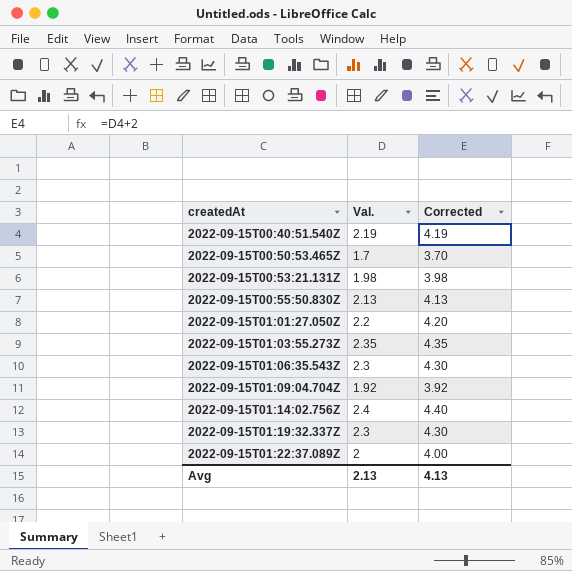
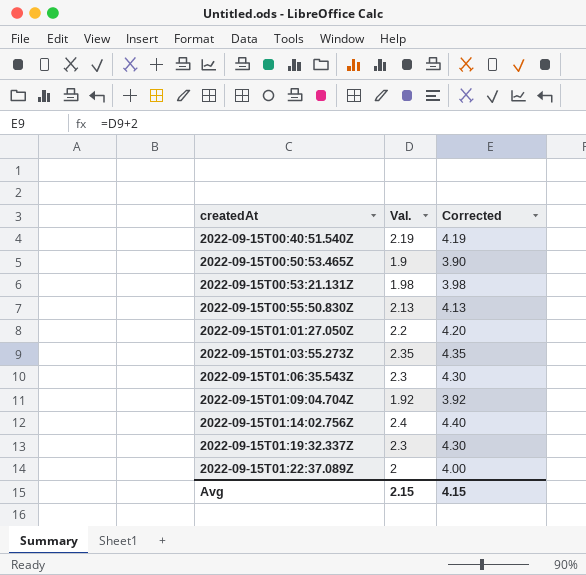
2022-09-15T00:50:53.465Z | Val.: 1.7 -> 1.9
2022-09-15T00:50:53.465Z | Corrected: 3.70 -> 3.90
Avg | Val.: 2.13 -> 2.15
Avg | Corrected: 4.13 -> 4.15

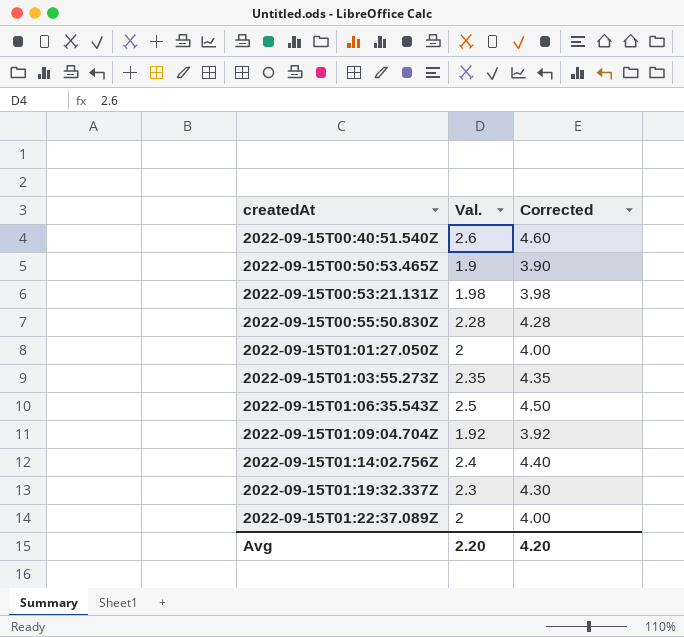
2022-09-15T00:40:51.540Z | Val.: 2.19 -> 2.6
2022-09-15T00:40:51.540Z | Corrected: 4.19 -> 4.60
2022-09-15T00:55:50.830Z | Val.: 2.13 -> 2.28
2022-09-15T00:55:50.830Z | Corrected: 4.13 -> 4.28
2022-09-15T01:01:27.050Z | Val.: 2.2 -> 2
2022-09-15T01:01:27.050Z | Corrected: 4.20 -> 4.00
2022-09-15T01:06:35.543Z | Val.: 2.3 -> 2.5
2022-09-15T01:06:35.543Z | Corrected: 4.30 -> 4.50
Avg | Val.: 2.15 -> 2.20
Avg | Corrected: 4.15 -> 4.20

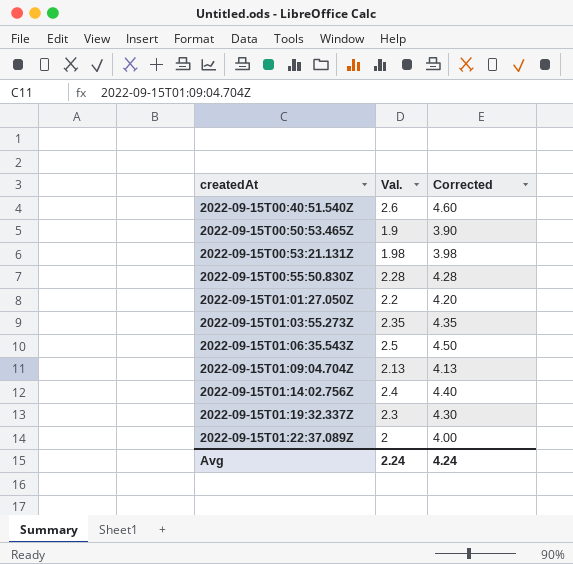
2022-09-15T01:01:27.050Z | Val.: 2 -> 2.2
2022-09-15T01:01:27.050Z | Corrected: 4.00 -> 4.20
2022-09-15T01:09:04.704Z | Val.: 1.92 -> 2.13
2022-09-15T01:09:04.704Z | Corrected: 3.92 -> 4.13
Avg | Val.: 2.20 -> 2.24
Avg | Corrected: 4.20 -> 4.24

